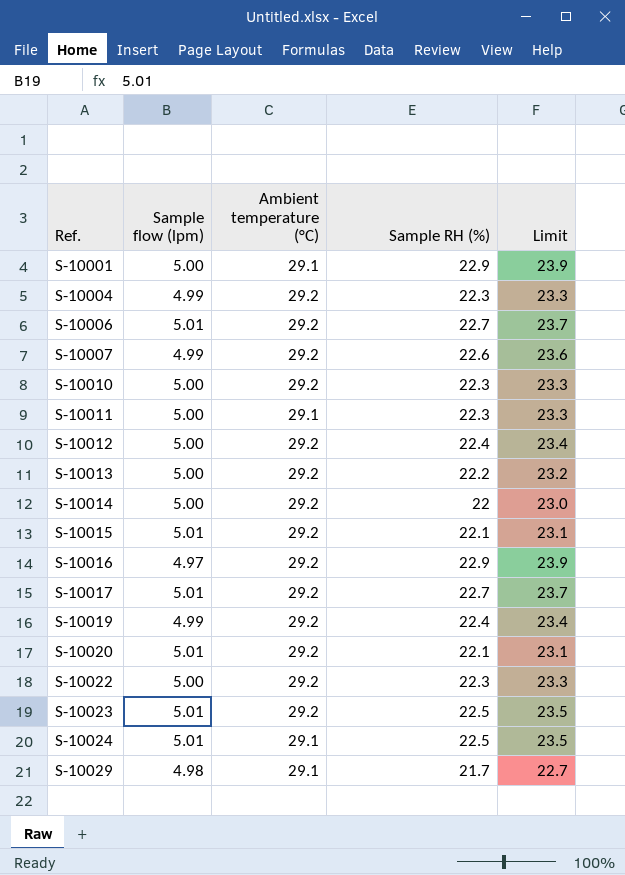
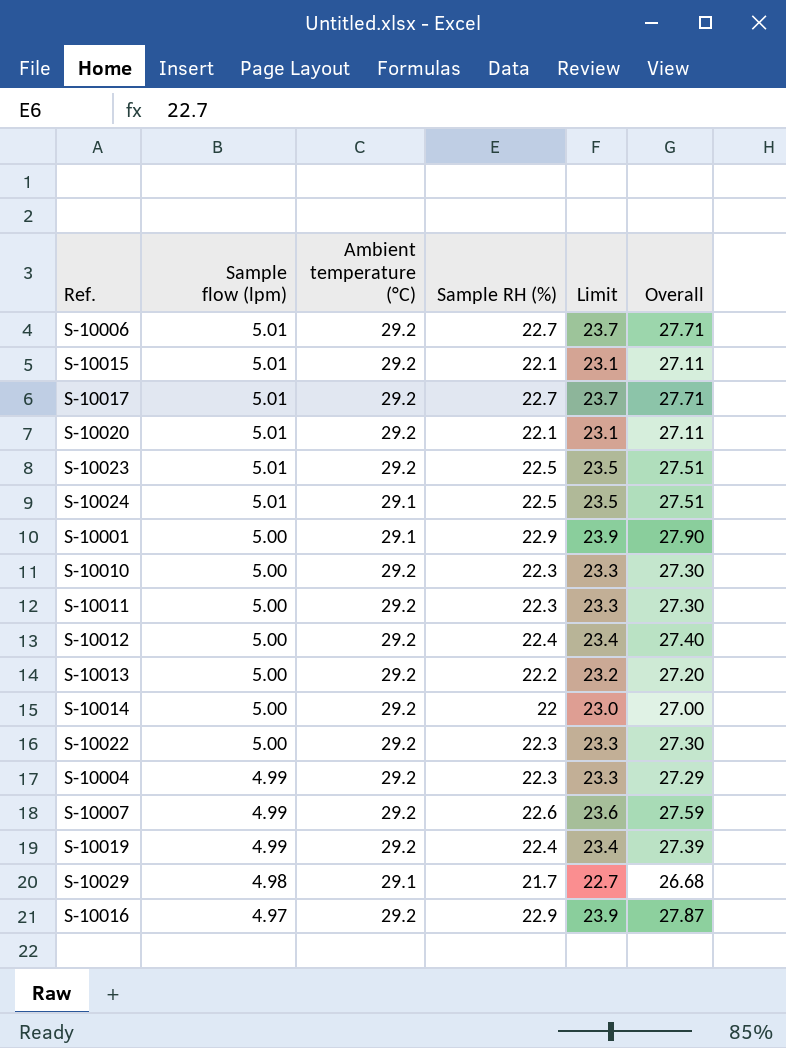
row order: Ref. ascending -> Sample flow (lpm) descending
column Overall | formula: none -> [Sample flow (lpm)] + [Sample RH (%)]
S-10011 | Ambient temperature (°C): 29.1 -> 29.2

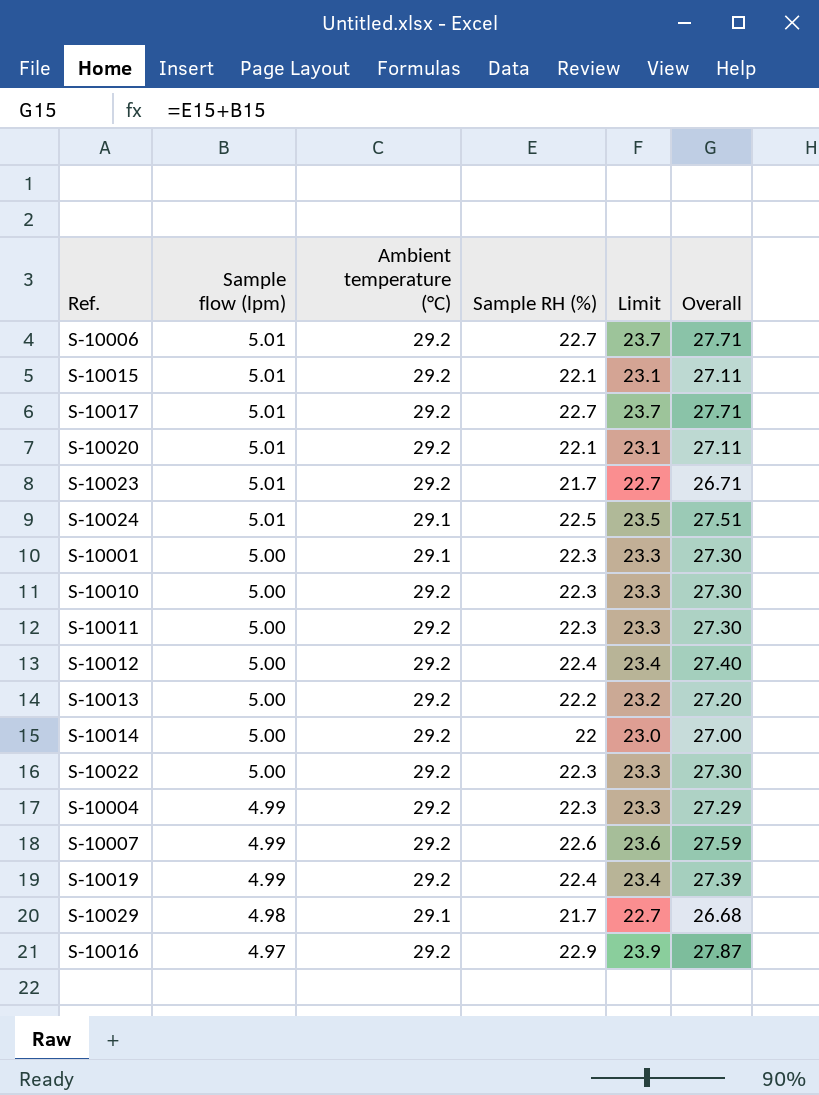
S-10023 | Sample RH (%): 22.5 -> 21.7
S-10023 | Limit: 23.5 -> 22.7
S-10023 | Overall: 27.51 -> 26.71
S-10001 | Sample RH (%): 22.9 -> 22.3
S-10001 | Limit: 23.9 -> 23.3
S-10001 | Overall: 27.90 -> 27.30

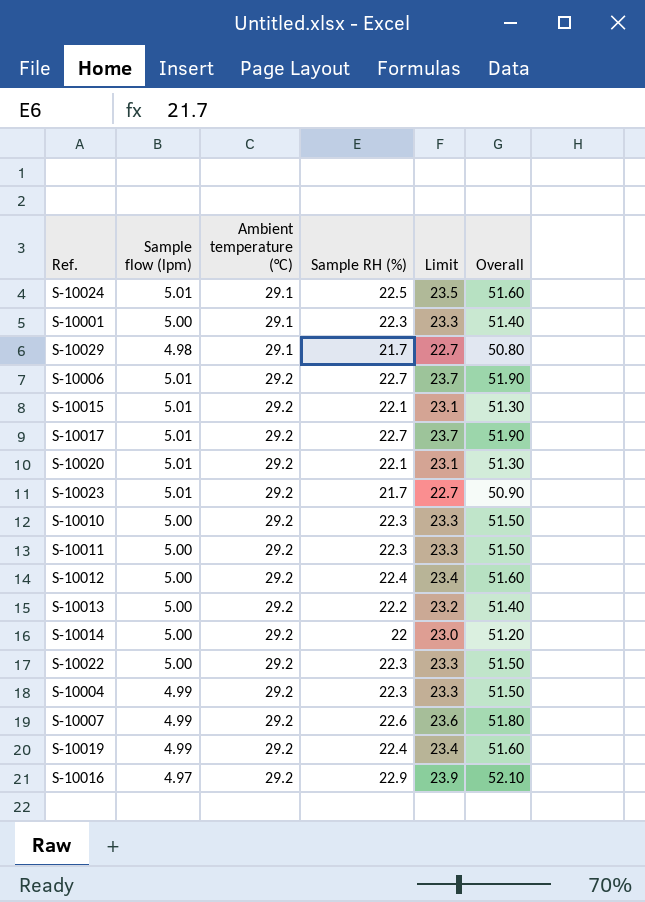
row order: Sample flow (lpm) descending -> Ambient temperature (°C) ascending
column Overall | formula: [Sample flow (lpm)] + [Sample RH (%)] -> [Ambient temperature (°C)] + [Sample RH (%)]

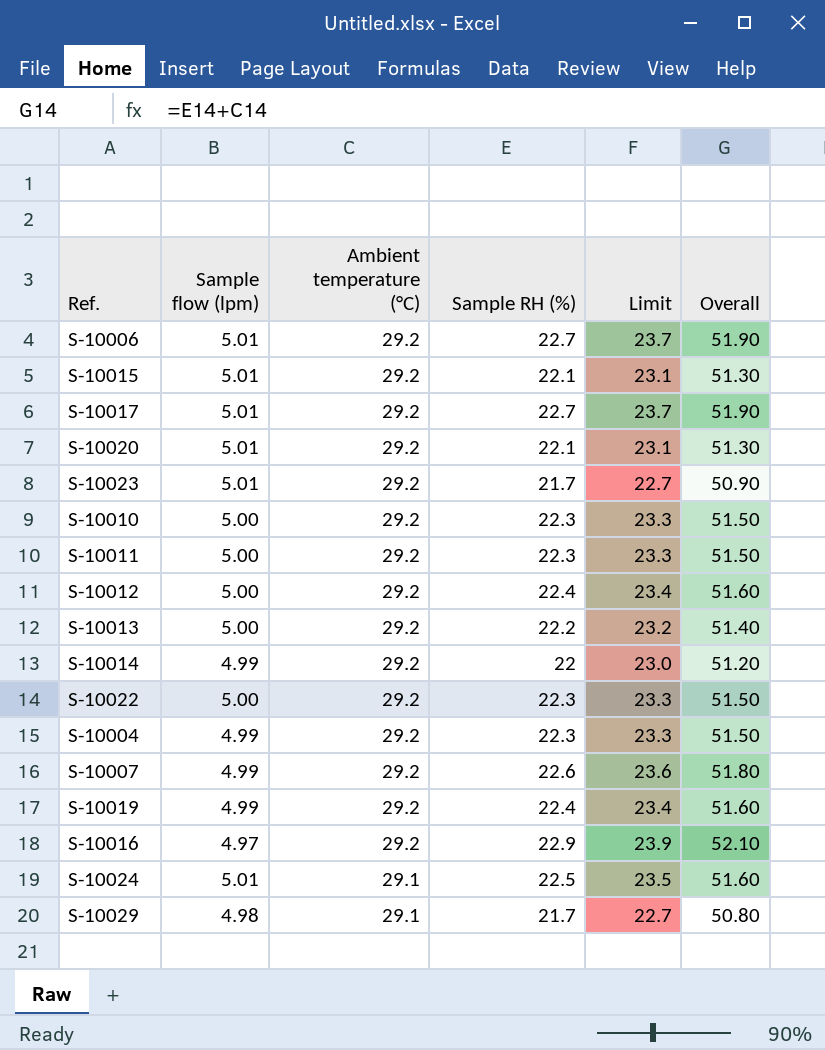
row order: Ambient temperature (°C) ascending -> Ambient temperature (°C) descending
row S-10001: 5.00 | 29.1 | 22.3 | 23.3 | 51.40 -> none
S-10014 | Sample flow (lpm): 5.00 -> 4.99

